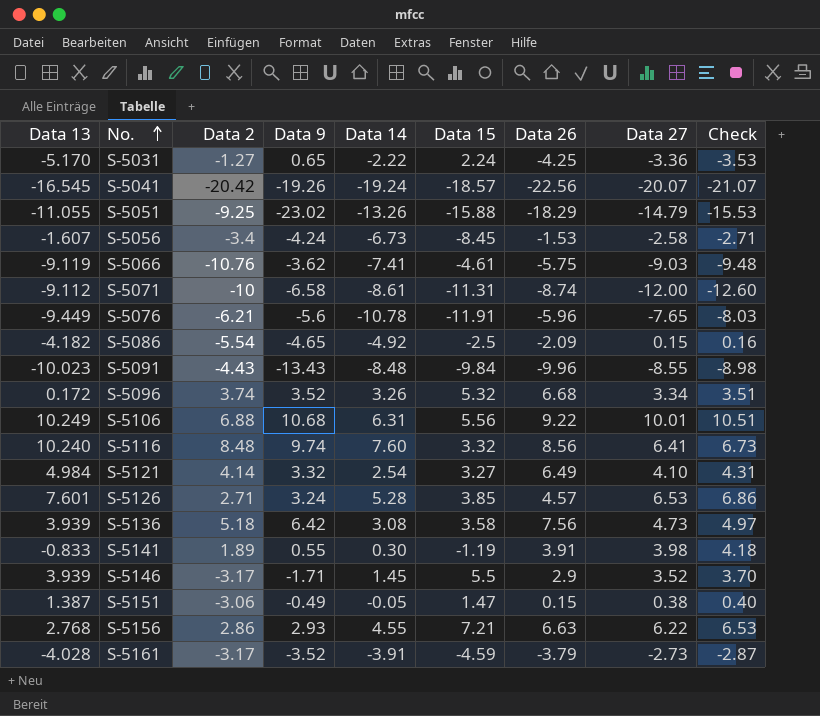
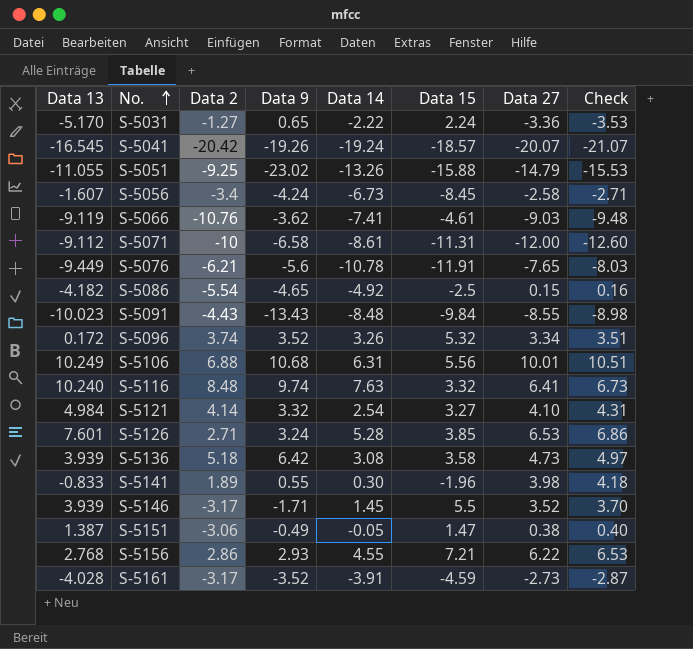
column Data 26 | position: 7 -> none
S-5116 | Data 14: 7.60 -> 7.63
S-5141 | Data 15: -1.19 -> -1.96

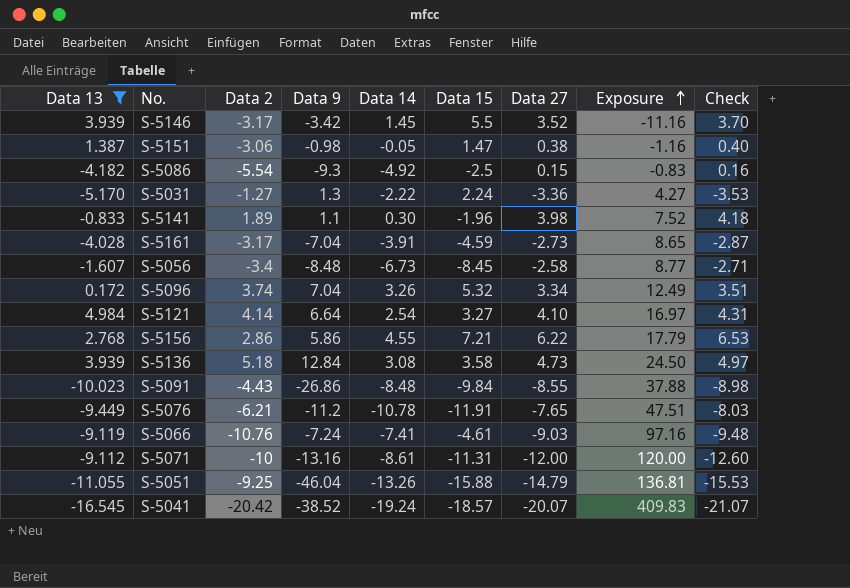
filter: none -> Data 13 <= 4.984
row order: No. ascending -> Exposure ascending
column Exposure | formula: none -> [Data 2] * [Data 27]
S-5146 | Data 9: -1.71 -> -3.42
S-5151 | Data 9: -0.49 -> -0.98
S-5086 | Data 9: -4.65 -> -9.3
S-5031 | Data 9: 0.65 -> 1.3
S-5141 | Data 9: 0.55 -> 1.1
S-5161 | Data 9: -3.52 -> -7.04
S-5056 | Data 9: -4.24 -> -8.48
S-5096 | Data 9: 3.52 -> 7.04
S-5121 | Data 9: 3.32 -> 6.64
S-5156 | Data 9: 2.93 -> 5.86
S-5136 | Data 9: 6.42 -> 12.84
S-5091 | Data 9: -13.43 -> -26.86
S-5076 | Data 9: -5.6 -> -11.2
S-5066 | Data 9: -3.62 -> -7.24
S-5071 | Data 9: -6.58 -> -13.16
S-5051 | Data 9: -23.02 -> -46.04
S-5041 | Data 9: -19.26 -> -38.52

